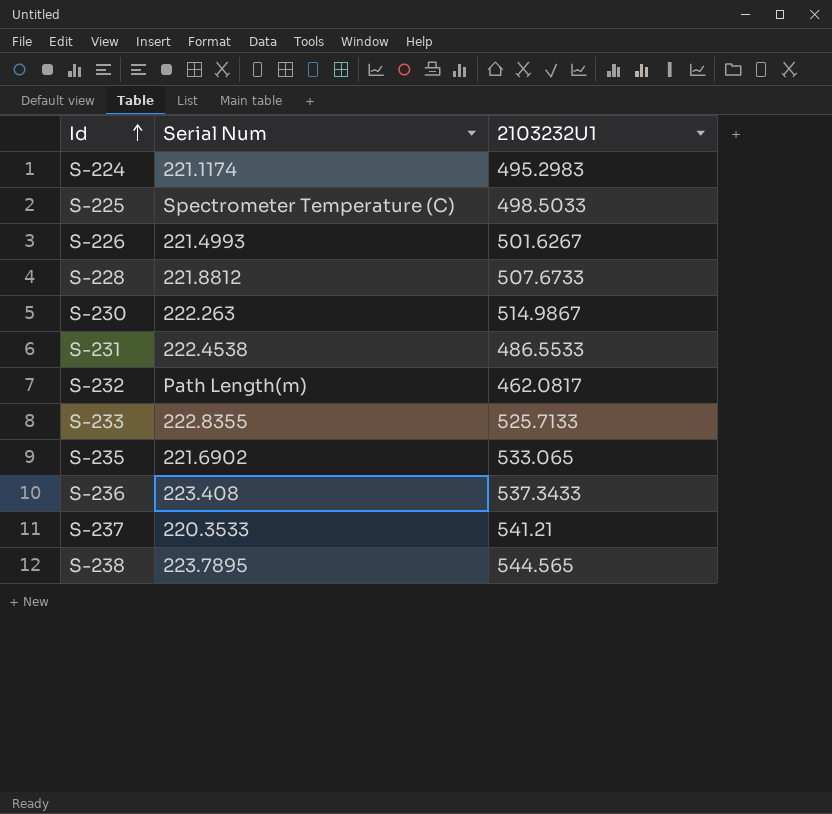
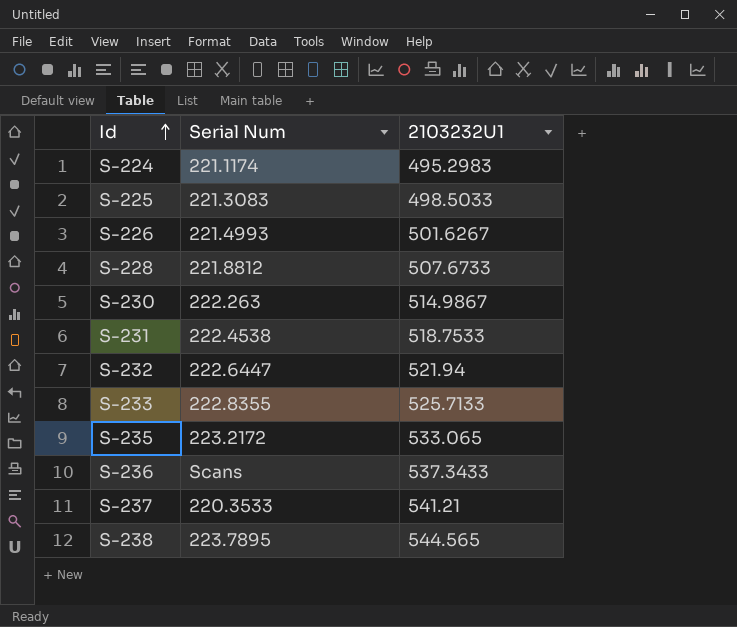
S-225 | Serial Num: Spectrometer Temperature (C) -> 221.3083
S-231 | 2103232U1: 486.5533 -> 518.7533
S-232 | Serial Num: Path Length(m) -> 222.6447
S-232 | 2103232U1: 462.0817 -> 521.94
S-235 | Serial Num: 221.6902 -> 223.2172
S-236 | Serial Num: 223.408 -> Scans

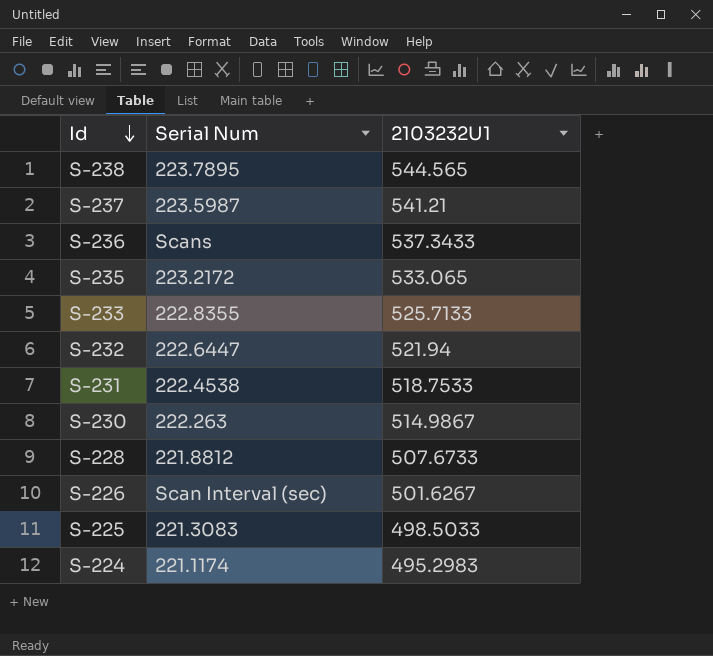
row order: Id ascending -> Id descending
S-237 | Serial Num: 220.3533 -> 223.5987
S-226 | Serial Num: 221.4993 -> Scan Interval (sec)

